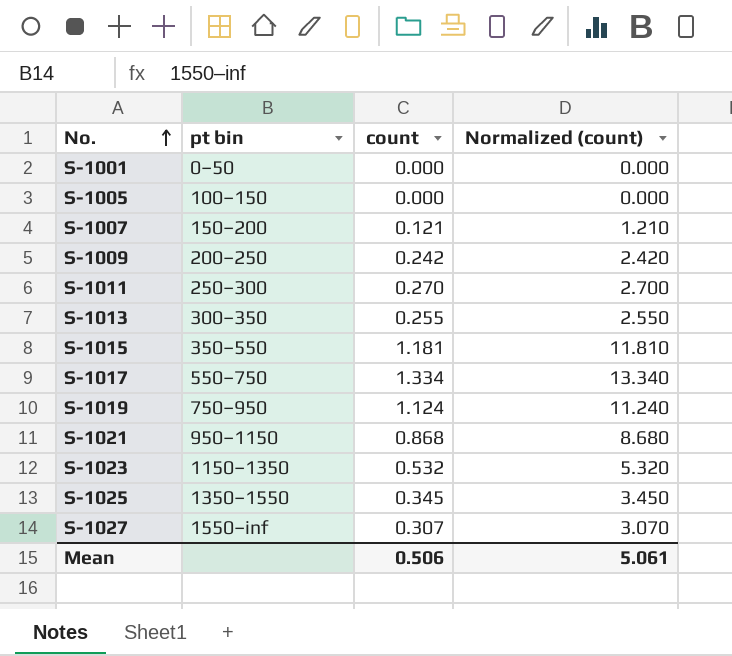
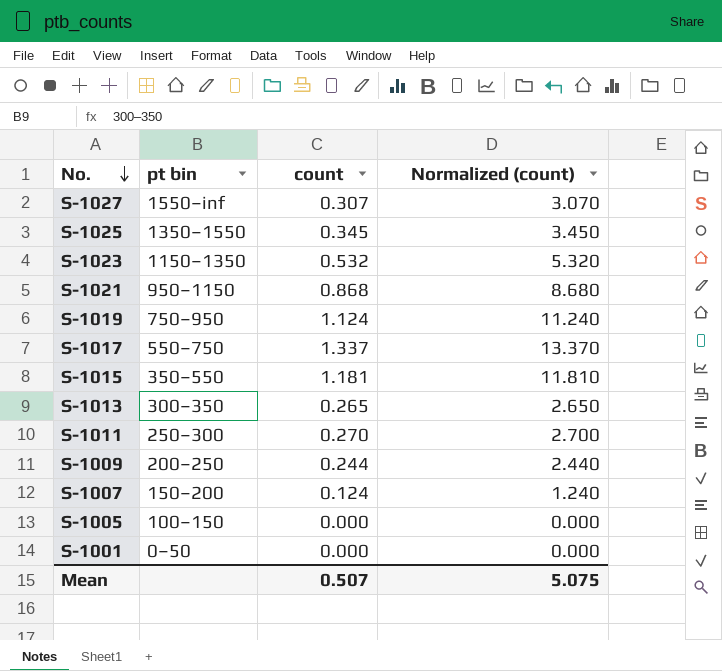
row order: No. ascending -> No. descending
S-1017 | count: 1.334 -> 1.337
S-1017 | Normalized (count): 13.340 -> 13.370
S-1013 | count: 0.255 -> 0.265
S-1013 | Normalized (count): 2.550 -> 2.650
S-1009 | count: 0.242 -> 0.244
S-1009 | Normalized (count): 2.420 -> 2.440
S-1007 | count: 0.121 -> 0.124
S-1007 | Normalized (count): 1.210 -> 1.240
Mean | count: 0.506 -> 0.507
Mean | Normalized (count): 5.061 -> 5.075

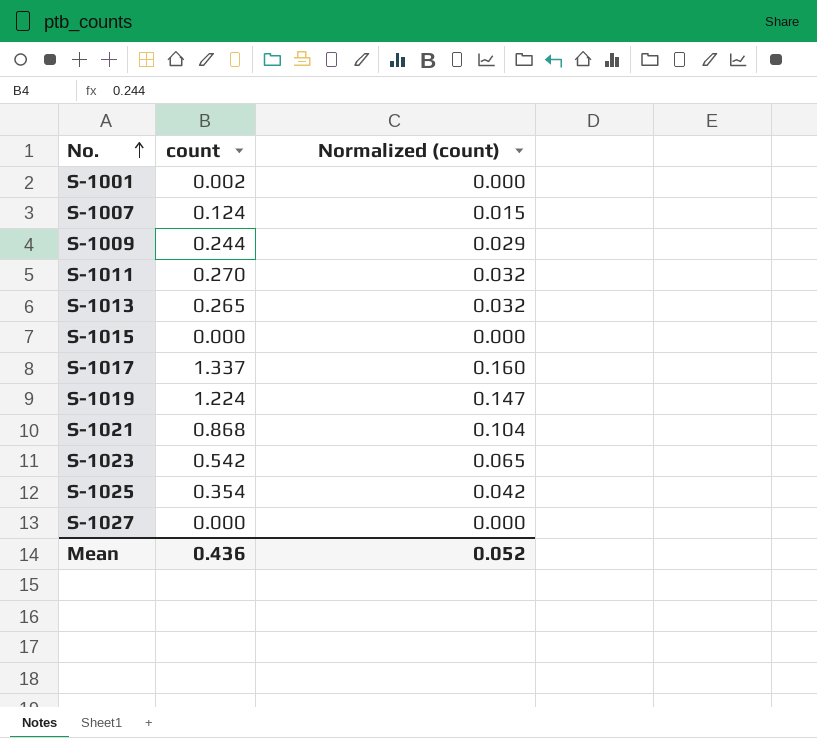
row order: No. descending -> No. ascending
column pt bin | position: 2 -> none
column Normalized (count) | formula: [count] * 10 -> [count] * 0.12
row S-1005: 100–150 | 0.000 | 0.000 -> none
S-1001 | count: 0.000 -> 0.002
S-1015 | count: 1.181 -> 0.000
S-1019 | count: 1.124 -> 1.224
S-1023 | count: 0.532 -> 0.542
S-1025 | count: 0.345 -> 0.354
S-1027 | count: 0.307 -> 0.000
Mean | count: 0.507 -> 0.436
Mean | Normalized (count): 5.075 -> 0.052

